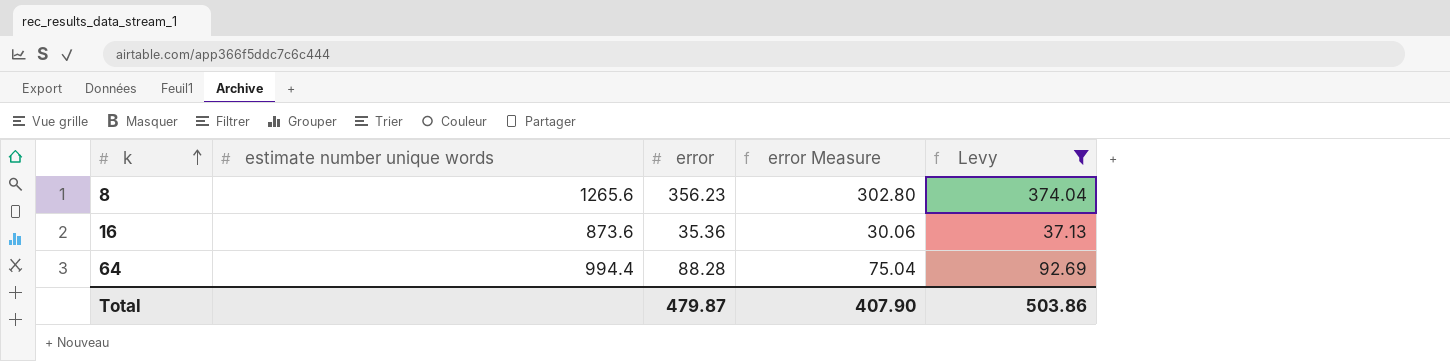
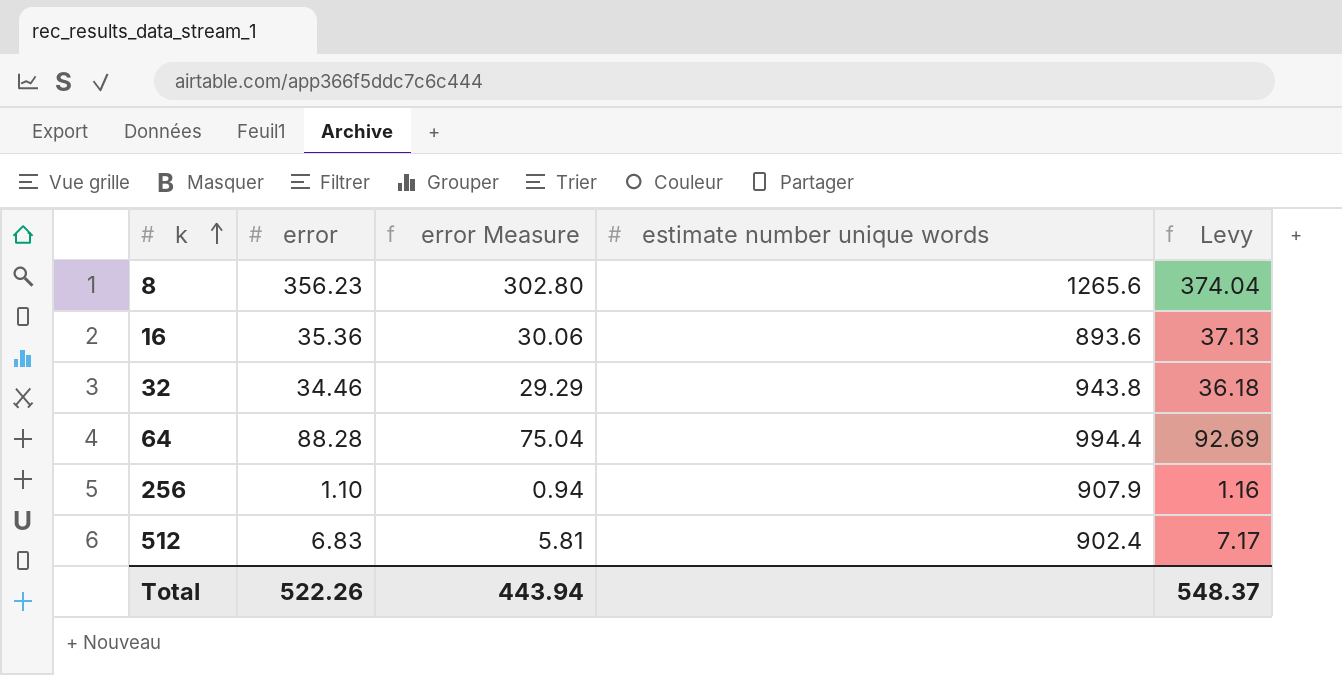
filter: Levy >= 37.13 -> none
column estimate number unique words | position: 2 -> 4
16 | estimate number unique words: 873.6 -> 893.6
Total | error: 479.87 -> 522.26
Total | error Measure: 407.90 -> 443.94
Total | Levy: 503.86 -> 548.37

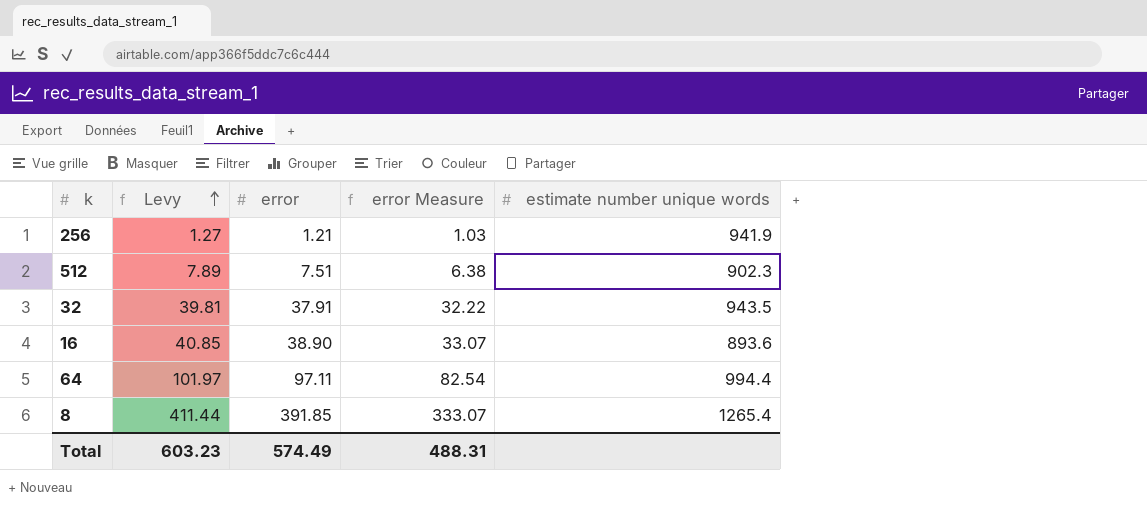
row order: k ascending -> Levy ascending
column Levy | position: 5 -> 2
256 | Levy: 1.16 -> 1.27
256 | error: 1.10 -> 1.21
256 | error Measure: 0.94 -> 1.03
256 | estimate number unique words: 907.9 -> 941.9
512 | Levy: 7.17 -> 7.89
512 | error: 6.83 -> 7.51
512 | error Measure: 5.81 -> 6.38
512 | estimate number unique words: 902.4 -> 902.3
32 | Levy: 36.18 -> 39.81
32 | error: 34.46 -> 37.91
32 | error Measure: 29.29 -> 32.22
32 | estimate number unique words: 943.8 -> 943.5
16 | Levy: 37.13 -> 40.85
16 | error: 35.36 -> 38.90
16 | error Measure: 30.06 -> 33.07
64 | Levy: 92.69 -> 101.97
64 | error: 88.28 -> 97.11
64 | error Measure: 75.04 -> 82.54
8 | Levy: 374.04 -> 411.44
8 | error: 356.23 -> 391.85
8 | error Measure: 302.80 -> 333.07
8 | estimate number unique words: 1265.6 -> 1265.4
Total | Levy: 548.37 -> 603.23
Total | error: 522.26 -> 574.49
Total | error Measure: 443.94 -> 488.31

